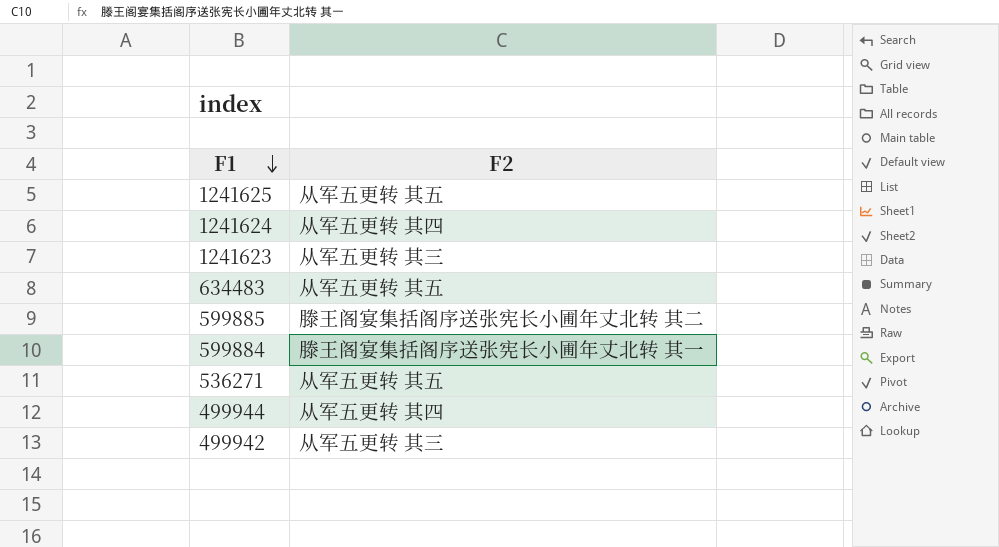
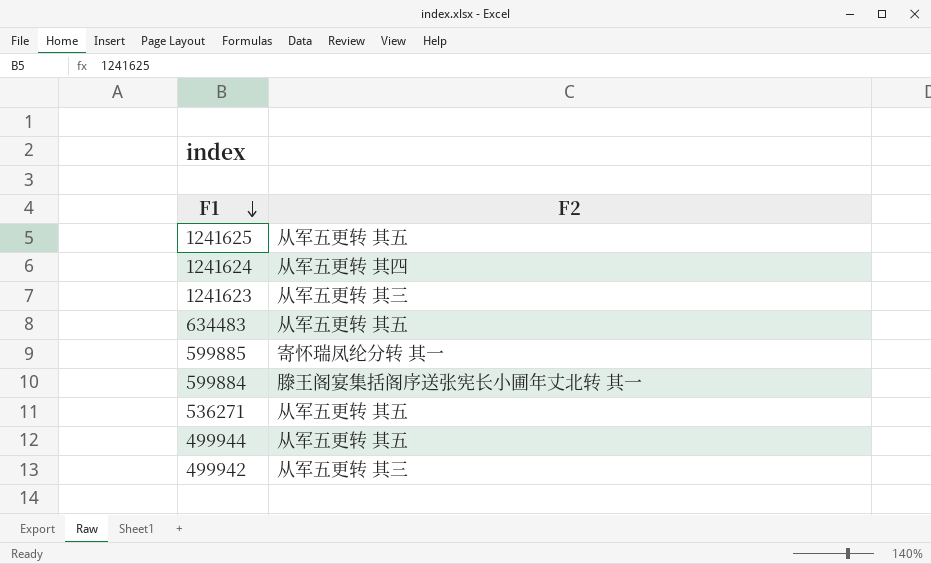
599885 | F2: 滕王阁宴集括阁序送张宪长小圃年丈北转 其二 -> 寄怀瑞凤纶分转 其一
499944 | F2: 从军五更转 其四 -> 从军五更转 其五

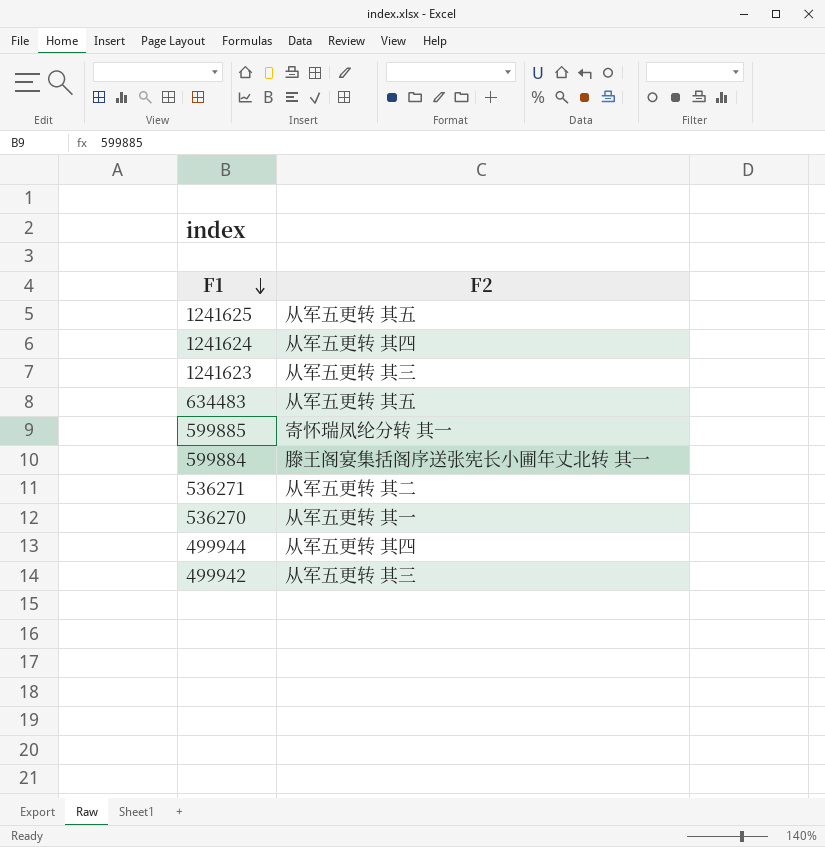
536271 | F2: 从军五更转 其五 -> 从军五更转 其二
row 536270: none -> 从军五更转 其一
499944 | F2: 从军五更转 其五 -> 从军五更转 其四

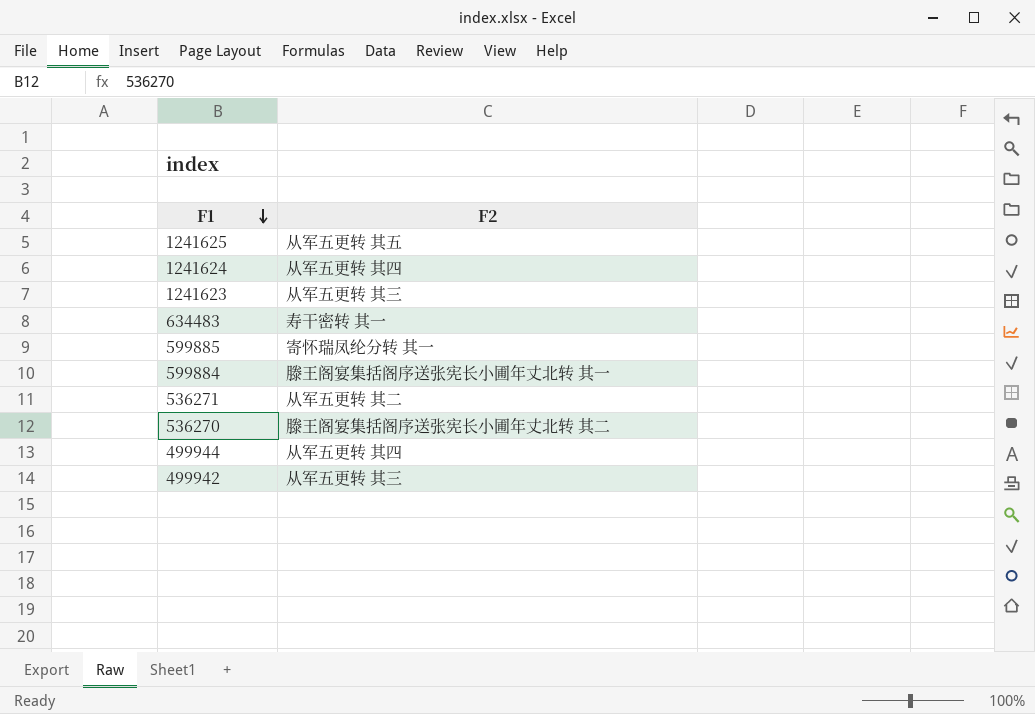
634483 | F2: 从军五更转 其五 -> 寿干密转 其一
536270 | F2: 从军五更转 其一 -> 滕王阁宴集括阁序送张宪长小圃年丈北转 其二

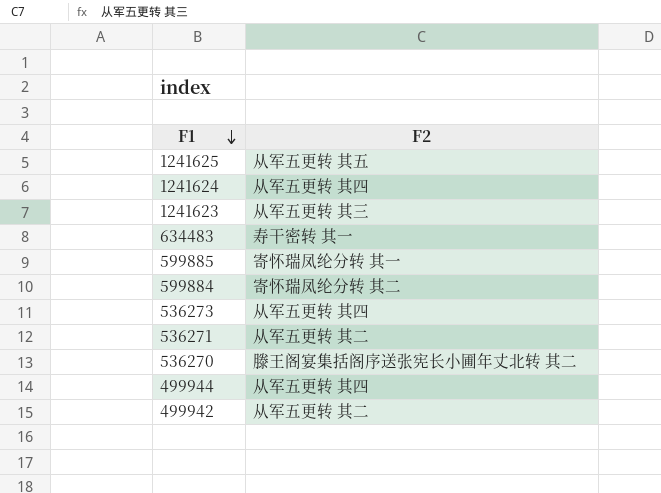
599884 | F2: 滕王阁宴集括阁序送张宪长小圃年丈北转 其一 -> 寄怀瑞凤纶分转 其二
row 536273: none -> 从军五更转 其四
499942 | F2: 从军五更转 其三 -> 从军五更转 其二

